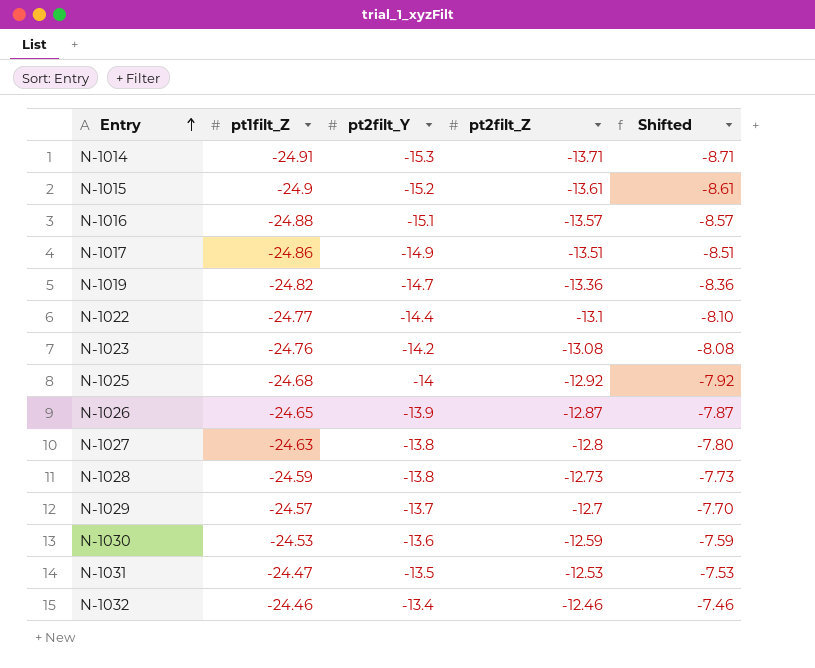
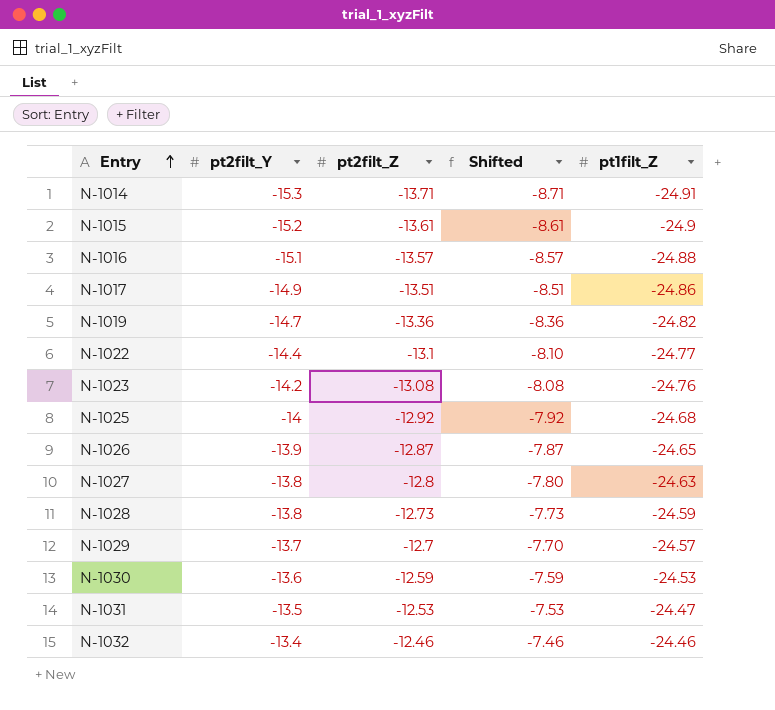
column pt1filt_Z | position: 2 -> 5

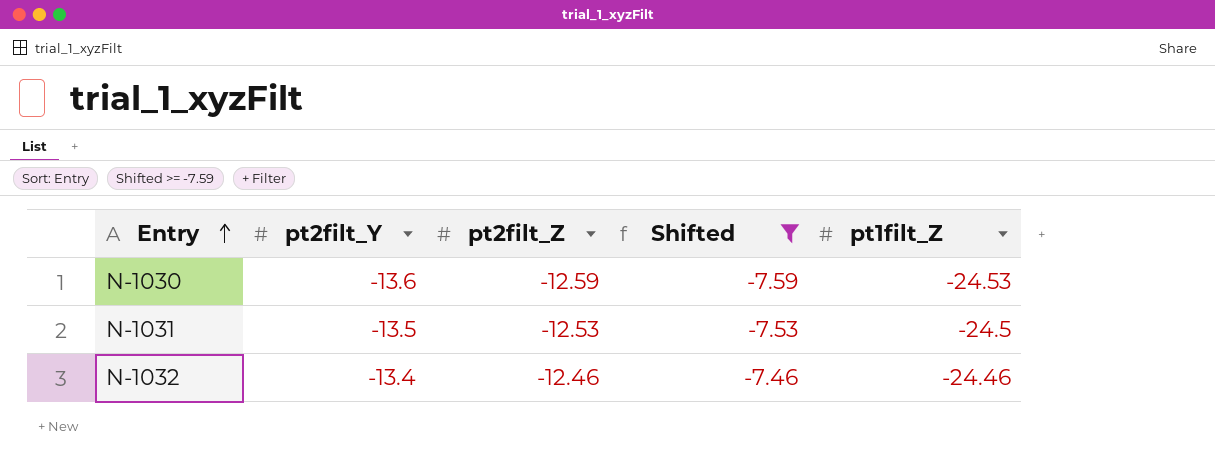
filter: none -> Shifted >= -7.59
N-1031 | pt1filt_Z: -24.47 -> -24.5

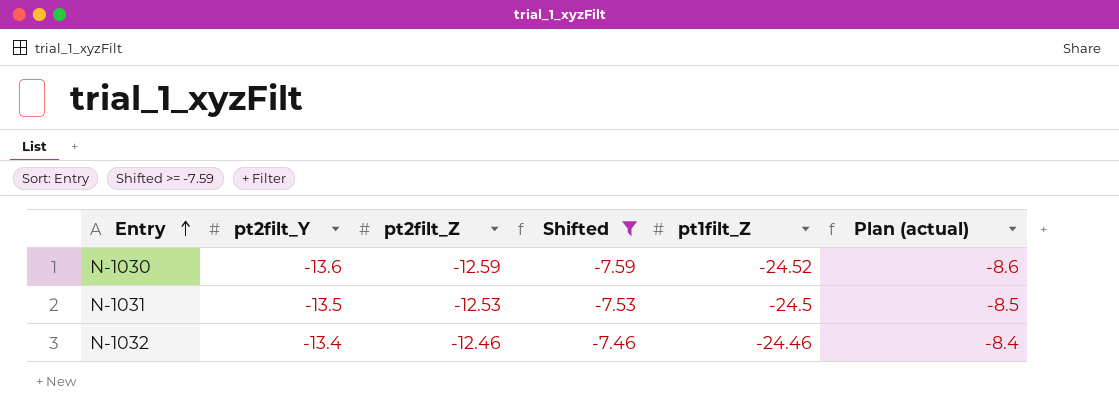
column Plan (actual) | formula: none -> [pt2filt_Y] + 5
N-1030 | pt1filt_Z: -24.53 -> -24.52

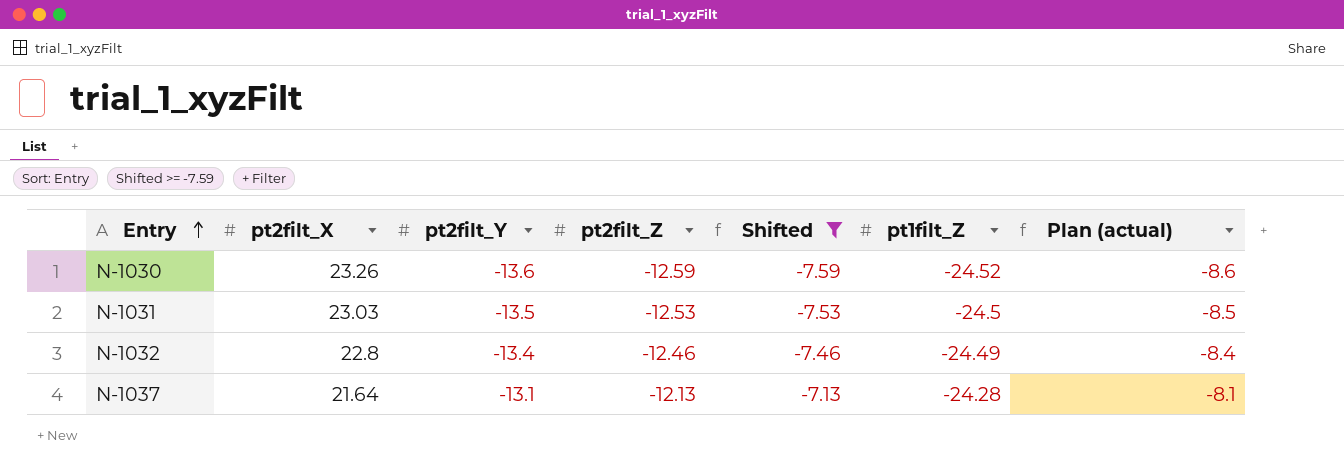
column pt2filt_X | position: none -> 2
N-1032 | pt1filt_Z: -24.46 -> -24.49
row N-1037: none -> 21.64 | -13.1 | -12.13 | -7.13 | -24.28 | -8.1

